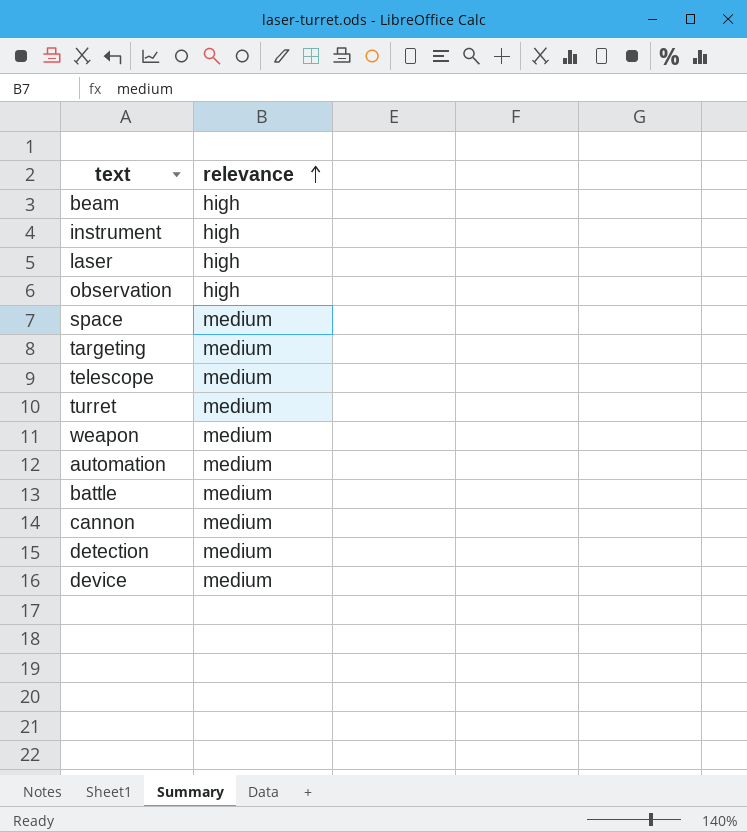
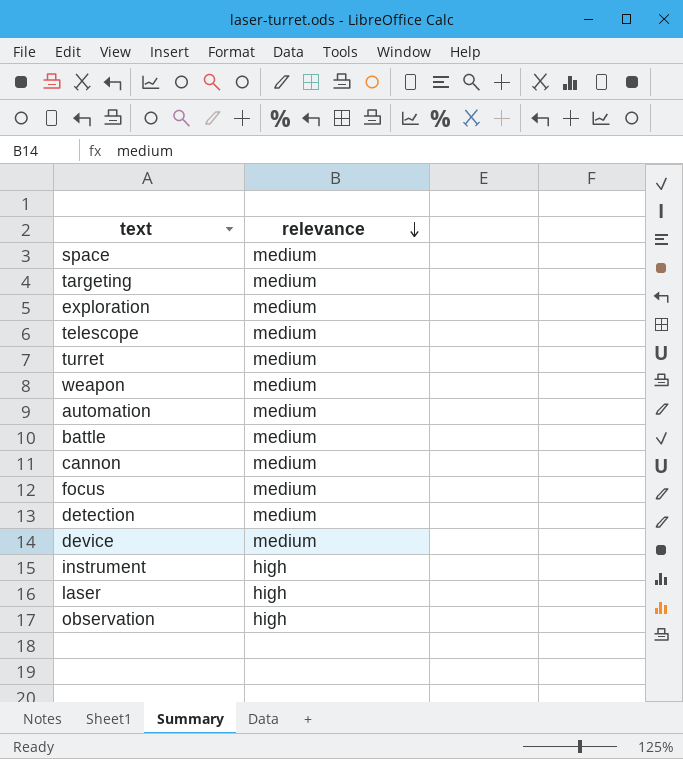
row order: relevance ascending -> relevance descending
row beam: high -> none
row exploration: none -> medium
row focus: none -> medium

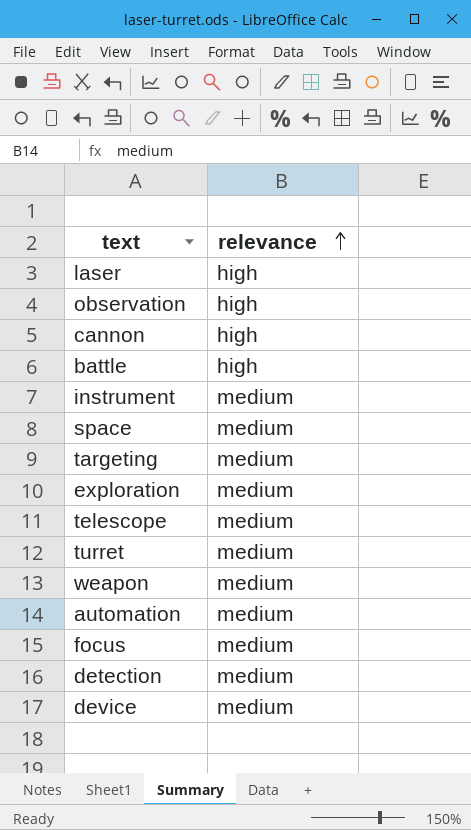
row order: relevance descending -> relevance ascending
cannon | relevance: medium -> high
battle | relevance: medium -> high
instrument | relevance: high -> medium

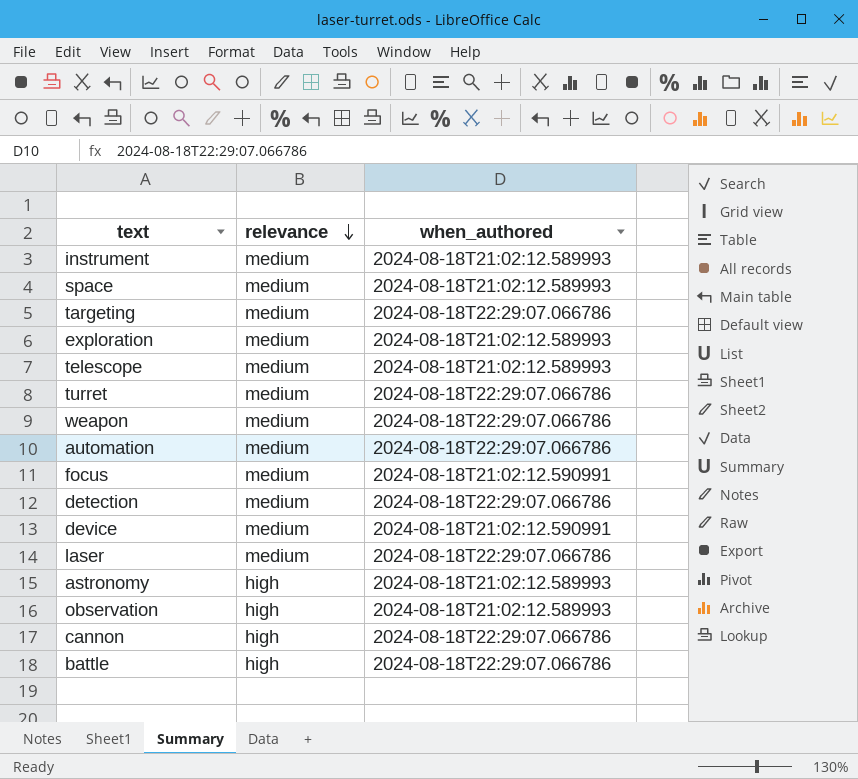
row order: relevance ascending -> relevance descending
column when_authored | position: none -> 3
laser | relevance: high -> medium
row astronomy: none -> high | 2024-08-18T21:02:12.589993

